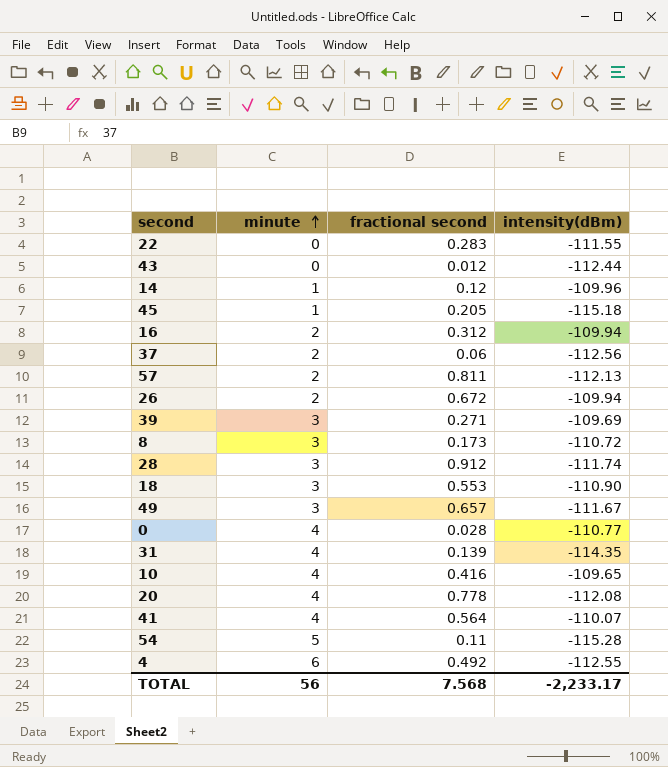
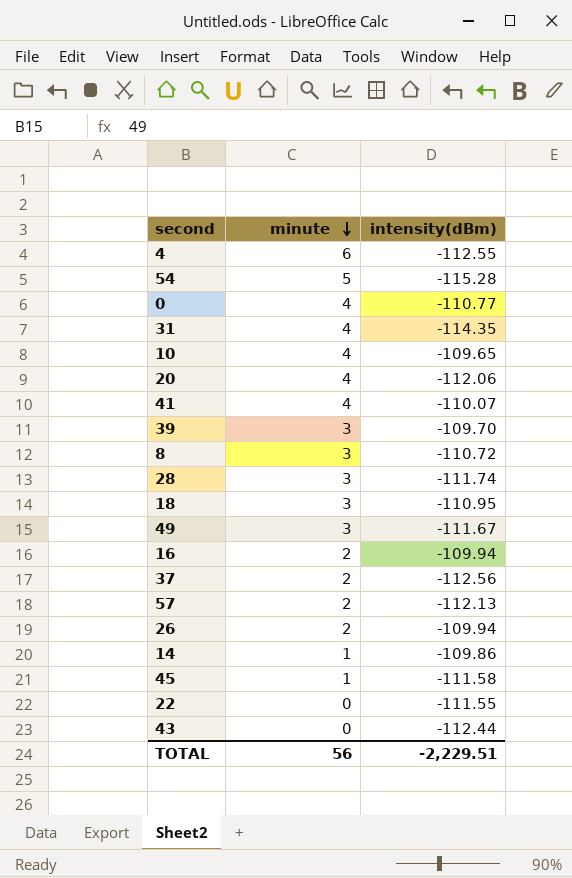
row order: minute ascending -> minute descending
column fractional second | position: 3 -> none
20 | intensity(dBm): -112.08 -> -112.06
39 | intensity(dBm): -109.69 -> -109.70
18 | intensity(dBm): -110.90 -> -110.95
14 | intensity(dBm): -109.96 -> -109.86
45 | intensity(dBm): -115.18 -> -111.58
TOTAL | intensity(dBm): -2,233.17 -> -2,229.51

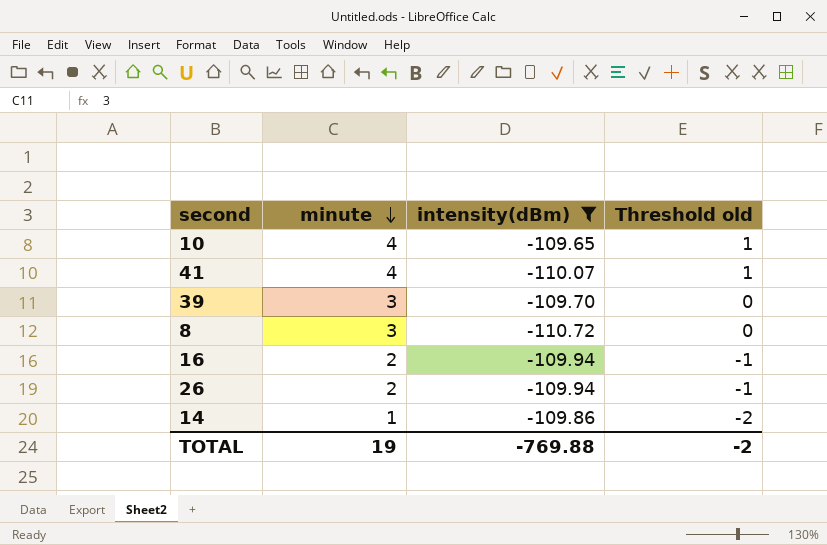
filter: none -> intensity(dBm) >= -110.72
column Threshold old | formula: none -> [minute] - 3
TOTAL | minute: 56 -> 19
TOTAL | intensity(dBm): -2,229.51 -> -769.88

